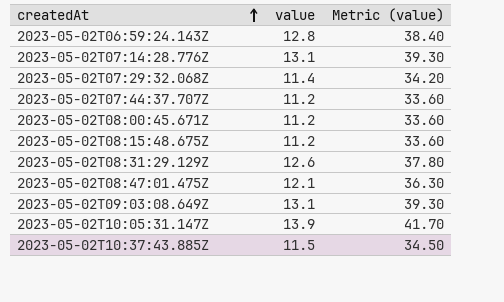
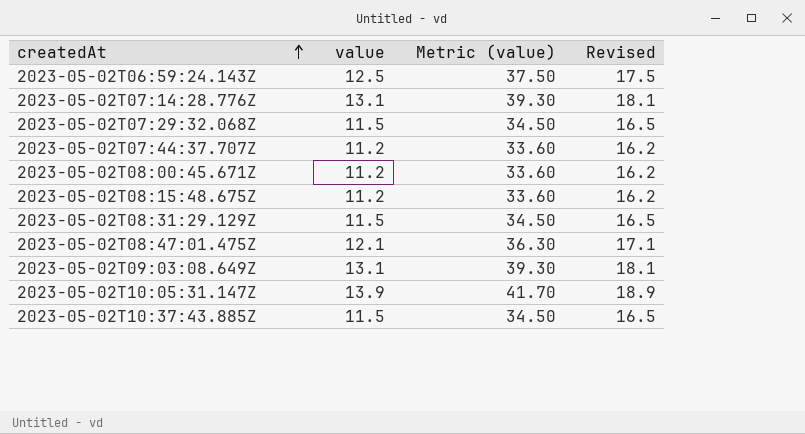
column Revised | formula: none -> [value] + 5
2023-05-02T06:59:24.143Z | value: 12.8 -> 12.5
2023-05-02T06:59:24.143Z | Metric (value): 38.40 -> 37.50
2023-05-02T07:29:32.068Z | value: 11.4 -> 11.5
2023-05-02T07:29:32.068Z | Metric (value): 34.20 -> 34.50
2023-05-02T08:31:29.129Z | value: 12.6 -> 11.5
2023-05-02T08:31:29.129Z | Metric (value): 37.80 -> 34.50

